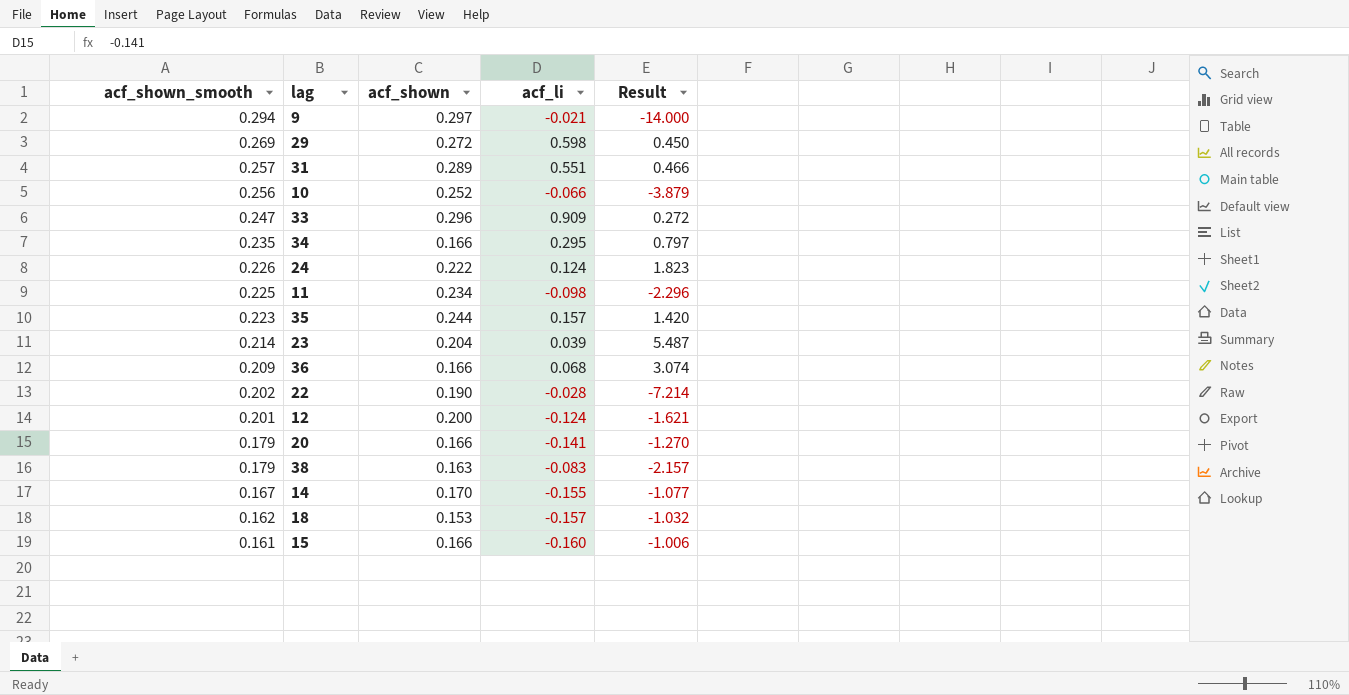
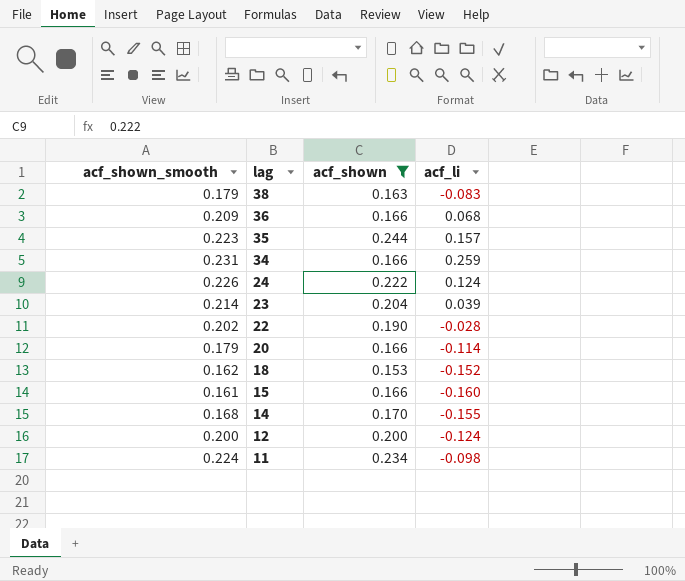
filter: none -> acf_shown <= 0.244
row order: acf_shown_smooth descending -> lag descending
column Result | formula: [acf_shown_smooth] / [acf_li] -> none
34 | acf_shown_smooth: 0.235 -> 0.231
34 | acf_li: 0.295 -> 0.259
20 | acf_li: -0.141 -> -0.114
18 | acf_li: -0.157 -> -0.152
14 | acf_shown_smooth: 0.167 -> 0.168
12 | acf_shown_smooth: 0.201 -> 0.200
11 | acf_shown_smooth: 0.225 -> 0.224

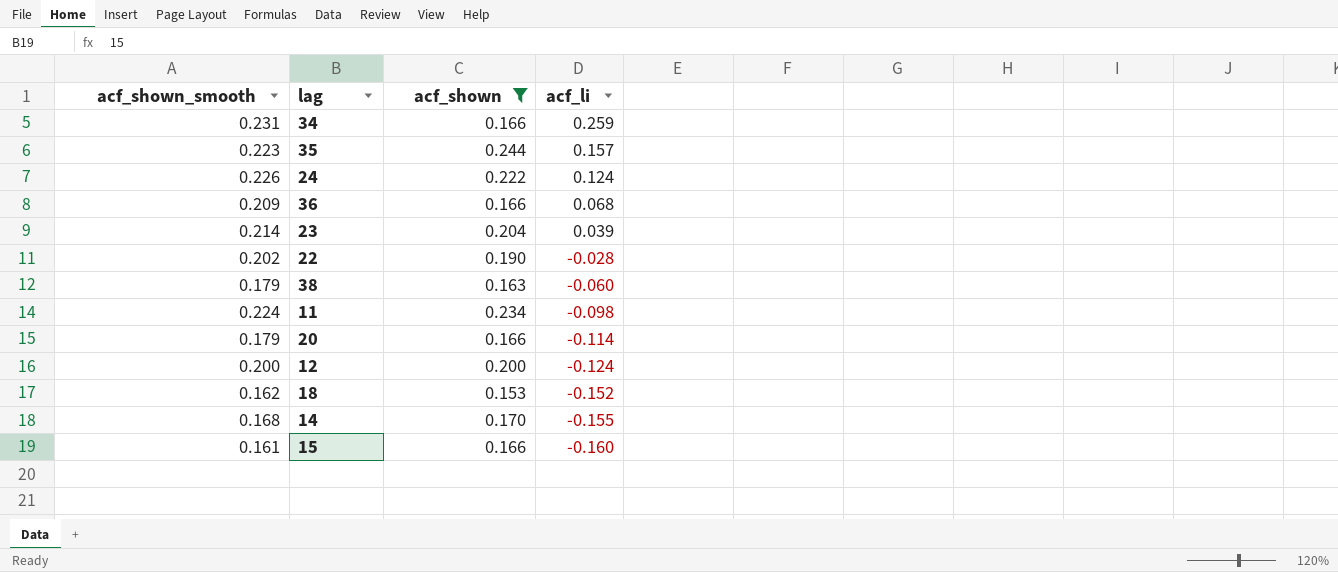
row order: lag descending -> acf_li descending
38 | acf_li: -0.083 -> -0.060

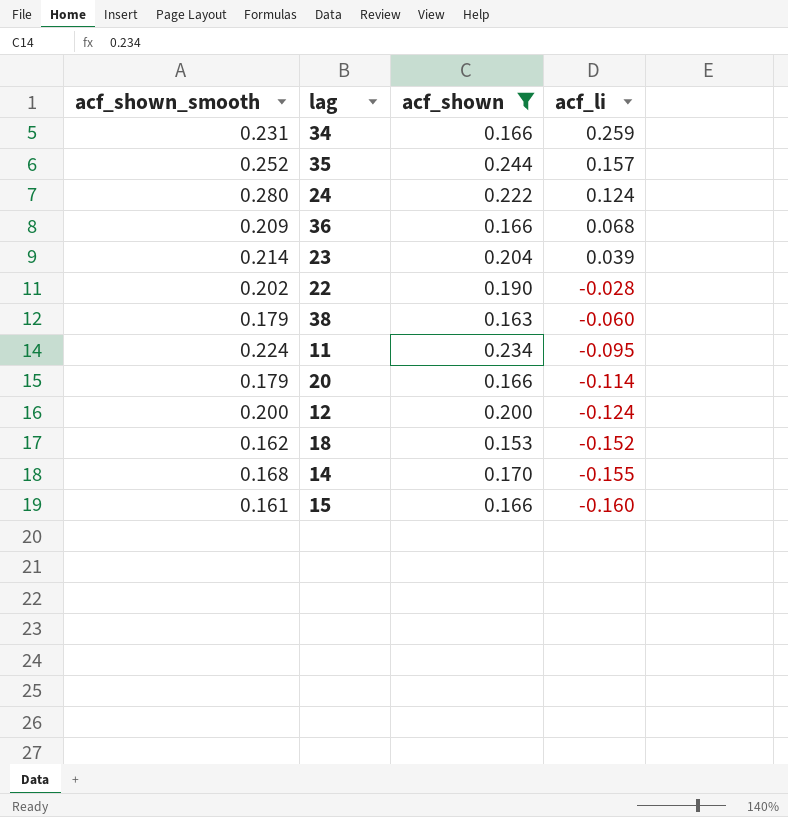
35 | acf_shown_smooth: 0.223 -> 0.252
24 | acf_shown_smooth: 0.226 -> 0.280
11 | acf_li: -0.098 -> -0.095

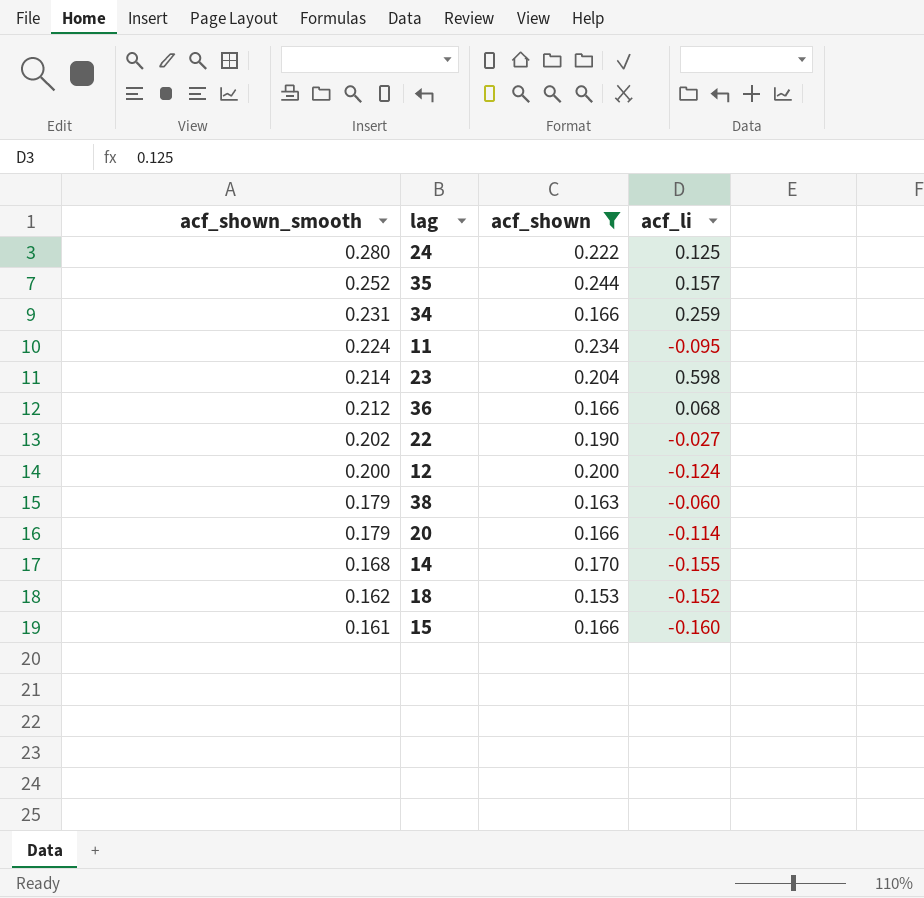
row order: acf_li descending -> acf_shown_smooth descending
24 | acf_li: 0.124 -> 0.125
23 | acf_li: 0.039 -> 0.598
36 | acf_shown_smooth: 0.209 -> 0.212
22 | acf_li: -0.028 -> -0.027

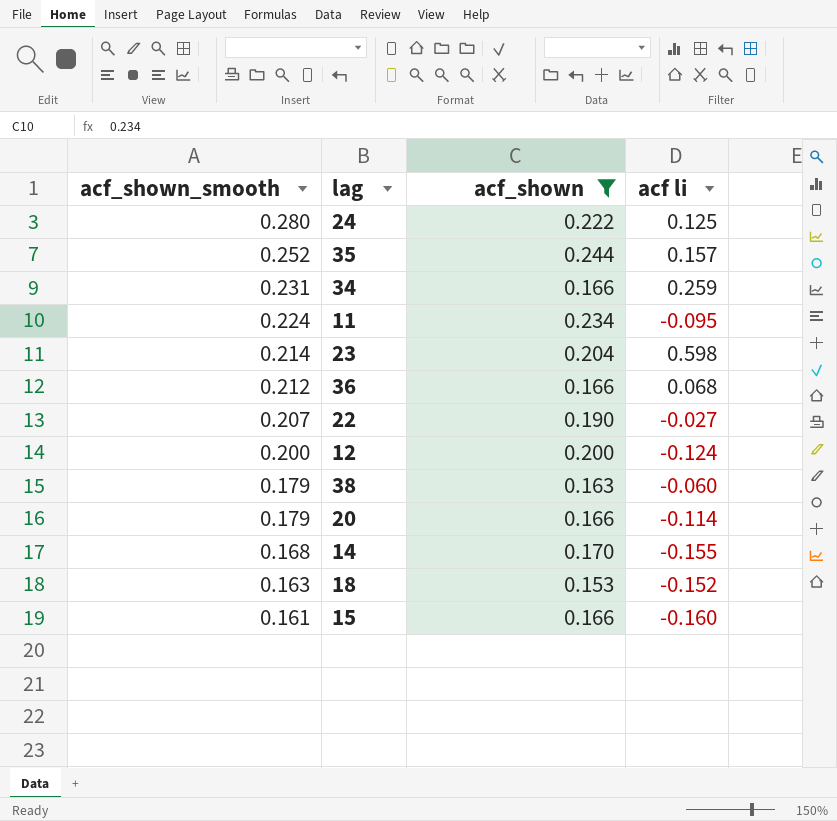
column name: acf_li -> acf li
22 | acf_shown_smooth: 0.202 -> 0.207
18 | acf_shown_smooth: 0.162 -> 0.163

